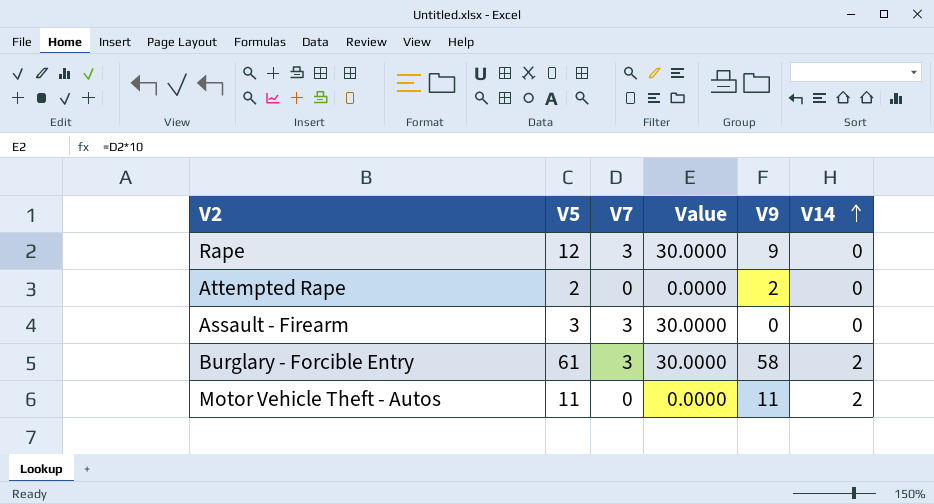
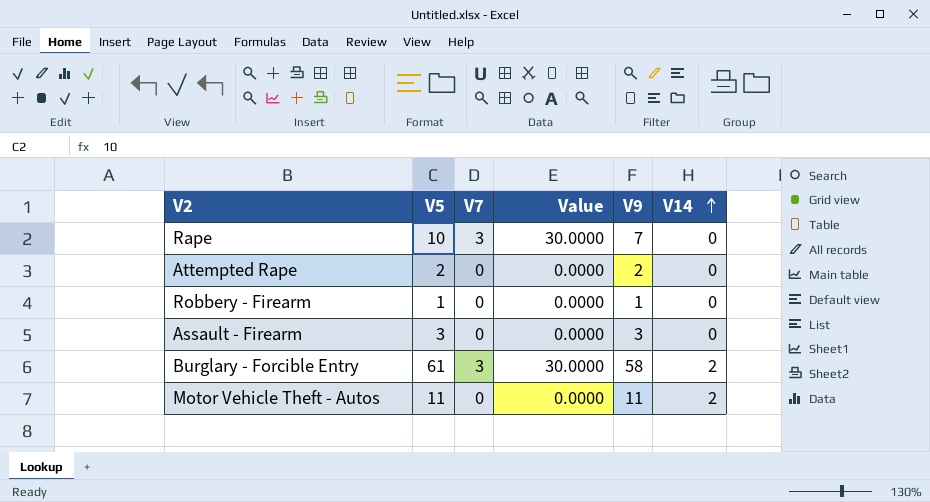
Rape | V5: 12 -> 10
Rape | V9: 9 -> 7
row Robbery - Firearm: none -> 1 | 0 | 0.0000 | 1 | 0
Assault - Firearm | V7: 3 -> 0
Assault - Firearm | Value: 30.0000 -> 0.0000
Assault - Firearm | V9: 0 -> 3

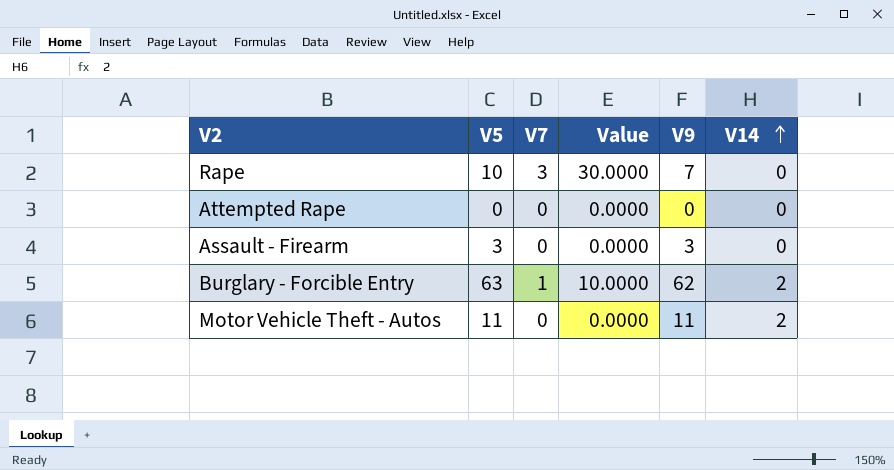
row Robbery - Firearm: 1 | 0 | 0.0000 | 1 | 0 -> none
Attempted Rape | V5: 2 -> 0
Attempted Rape | V9: 2 -> 0
Burglary - Forcible Entry | V5: 61 -> 63
Burglary - Forcible Entry | V7: 3 -> 1
Burglary - Forcible Entry | Value: 30.0000 -> 10.0000
Burglary - Forcible Entry | V9: 58 -> 62

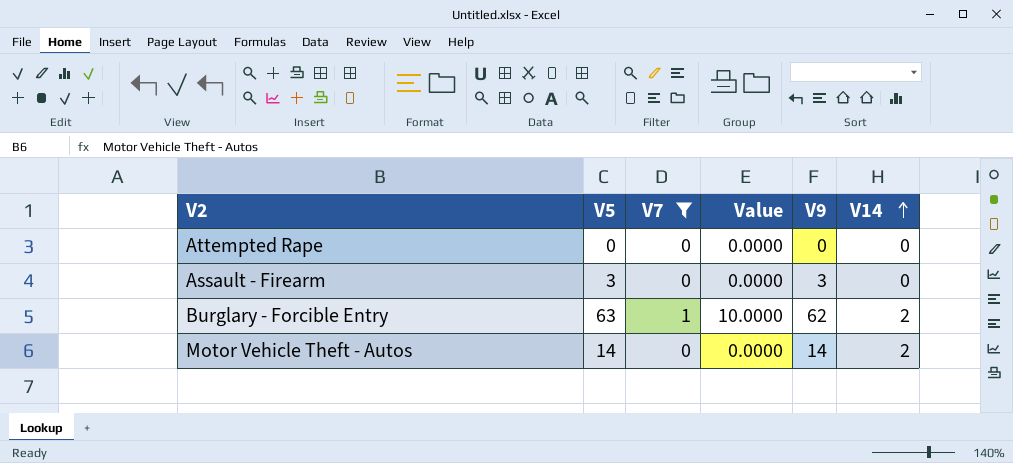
filter: none -> V7 != 3
Motor Vehicle Theft - Autos | V5: 11 -> 14
Motor Vehicle Theft - Autos | V9: 11 -> 14

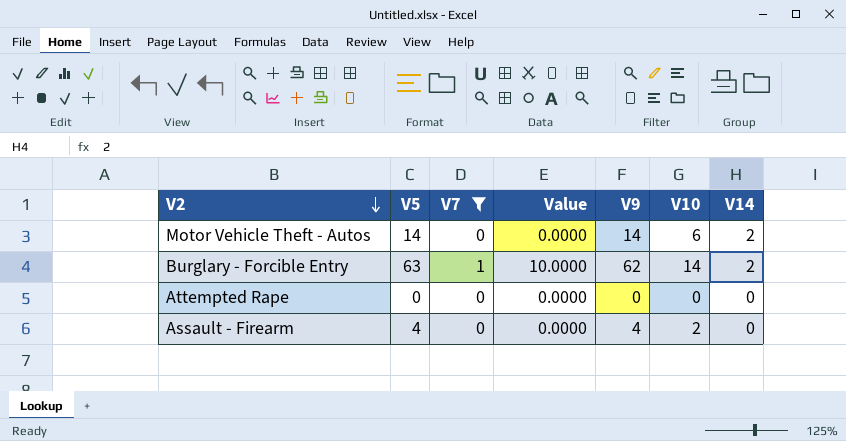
row order: V14 ascending -> V2 descending
column V10 | position: none -> 6
Assault - Firearm | V5: 3 -> 4
Assault - Firearm | V9: 3 -> 4

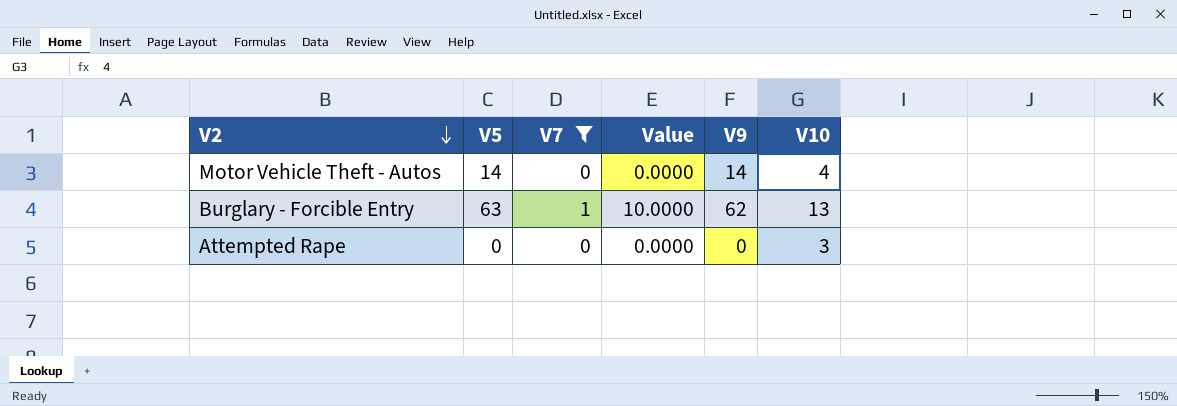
column V14 | position: 7 -> none
row Assault - Firearm: 4 | 0 | 0.0000 | 4 | 2 | 0 -> none
Motor Vehicle Theft - Autos | V10: 6 -> 4
Burglary - Forcible Entry | V10: 14 -> 13
Attempted Rape | V10: 0 -> 3

